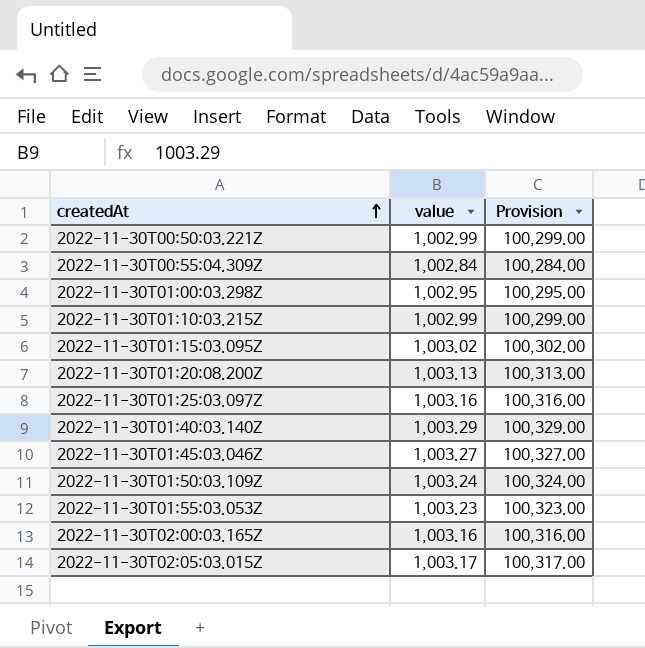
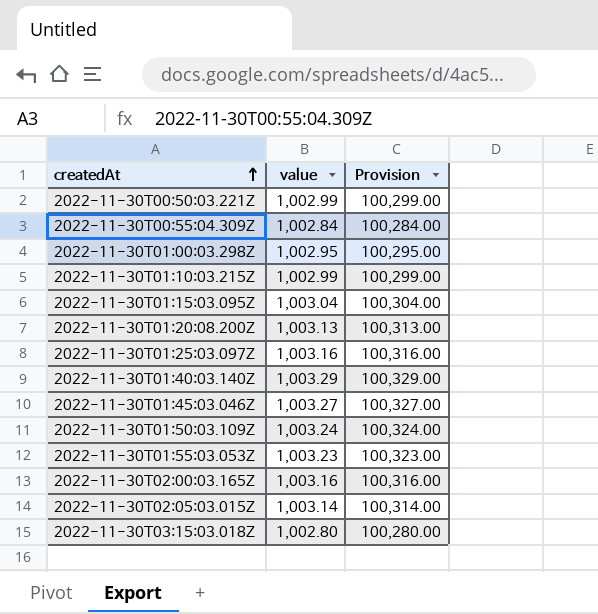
2022-11-30T01:15:03.095Z | value: 1,003.02 -> 1,003.04
2022-11-30T01:15:03.095Z | Provision: 100,302.00 -> 100,304.00
2022-11-30T02:05:03.015Z | value: 1,003.17 -> 1,003.14
2022-11-30T02:05:03.015Z | Provision: 100,317.00 -> 100,314.00
row 2022-11-30T03:15:03.018Z: none -> 1,002.80 | 100,280.00

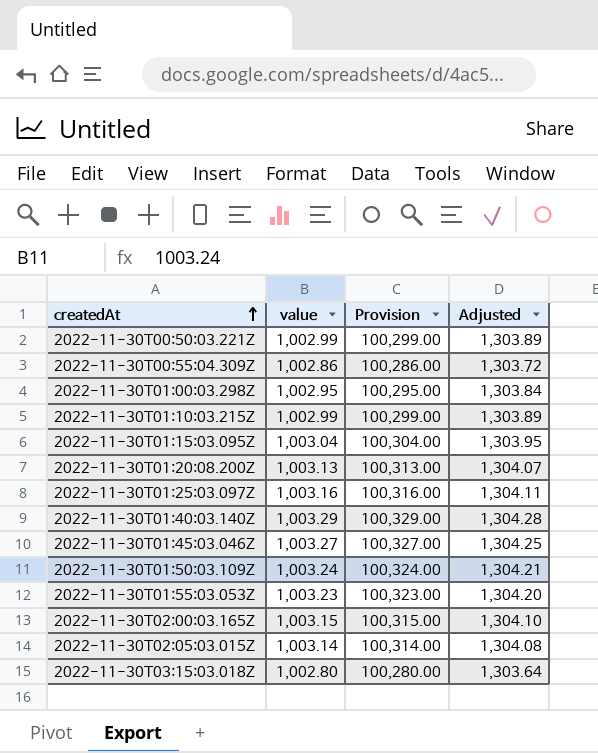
column Adjusted | formula: none -> [value] * 1.3
2022-11-30T00:55:04.309Z | value: 1,002.84 -> 1,002.86
2022-11-30T00:55:04.309Z | Provision: 100,284.00 -> 100,286.00
2022-11-30T02:00:03.165Z | value: 1,003.16 -> 1,003.15
2022-11-30T02:00:03.165Z | Provision: 100,316.00 -> 100,315.00

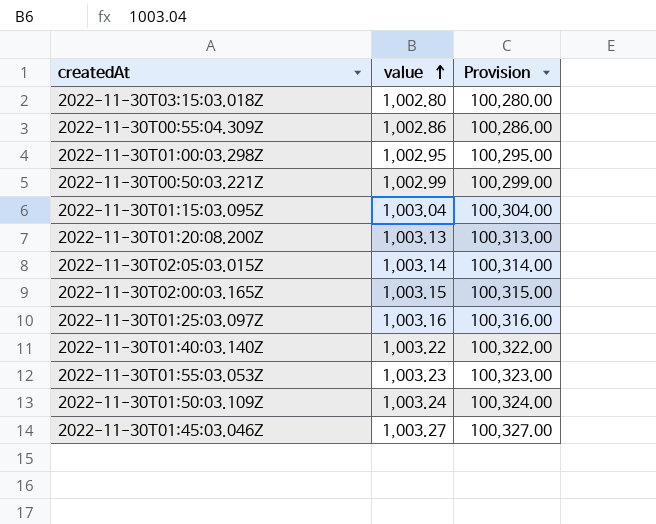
row order: createdAt ascending -> value ascending
column Adjusted | formula: [value] * 1.3 -> none
row 2022-11-30T01:10:03.215Z: 1,002.99 | 100,299.00 | 1,303.89 -> none
2022-11-30T01:40:03.140Z | value: 1,003.29 -> 1,003.22
2022-11-30T01:40:03.140Z | Provision: 100,329.00 -> 100,322.00

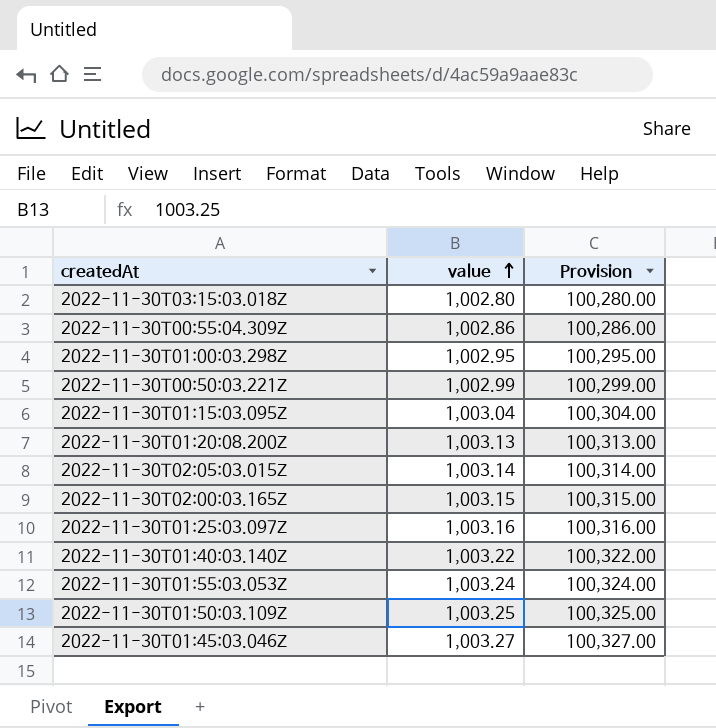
2022-11-30T01:55:03.053Z | value: 1,003.23 -> 1,003.24
2022-11-30T01:55:03.053Z | Provision: 100,323.00 -> 100,324.00
2022-11-30T01:50:03.109Z | value: 1,003.24 -> 1,003.25
2022-11-30T01:50:03.109Z | Provision: 100,324.00 -> 100,325.00

